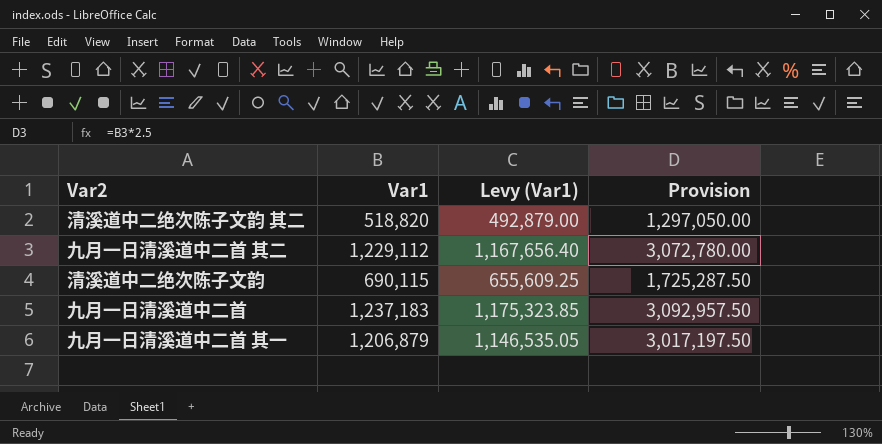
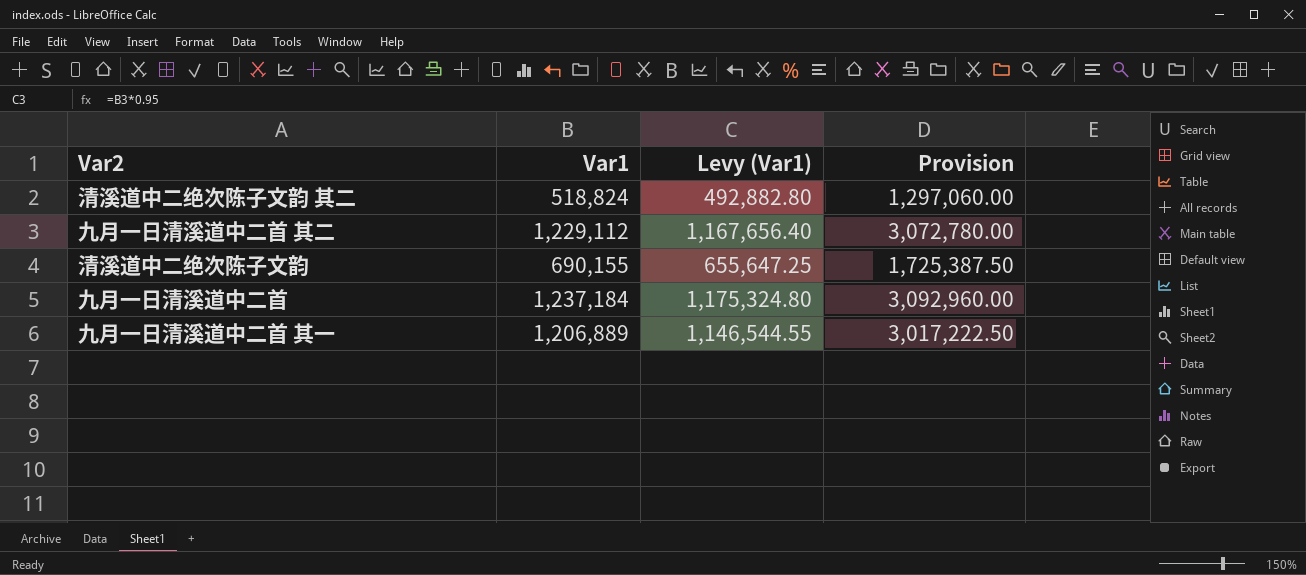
清溪道中二绝次陈子文韵 其二 | Var1: 518,820 -> 518,824
清溪道中二绝次陈子文韵 其二 | Levy (Var1): 492,879.00 -> 492,882.80
清溪道中二绝次陈子文韵 其二 | Provision: 1,297,050.00 -> 1,297,060.00
清溪道中二绝次陈子文韵 | Var1: 690,115 -> 690,155
清溪道中二绝次陈子文韵 | Levy (Var1): 655,609.25 -> 655,647.25
清溪道中二绝次陈子文韵 | Provision: 1,725,287.50 -> 1,725,387.50
九月一日清溪道中二首 | Var1: 1,237,183 -> 1,237,184
九月一日清溪道中二首 | Levy (Var1): 1,175,323.85 -> 1,175,324.80
九月一日清溪道中二首 | Provision: 3,092,957.50 -> 3,092,960.00
九月一日清溪道中二首 其一 | Var1: 1,206,879 -> 1,206,889
九月一日清溪道中二首 其一 | Levy (Var1): 1,146,535.05 -> 1,146,544.55
九月一日清溪道中二首 其一 | Provision: 3,017,197.50 -> 3,017,222.50

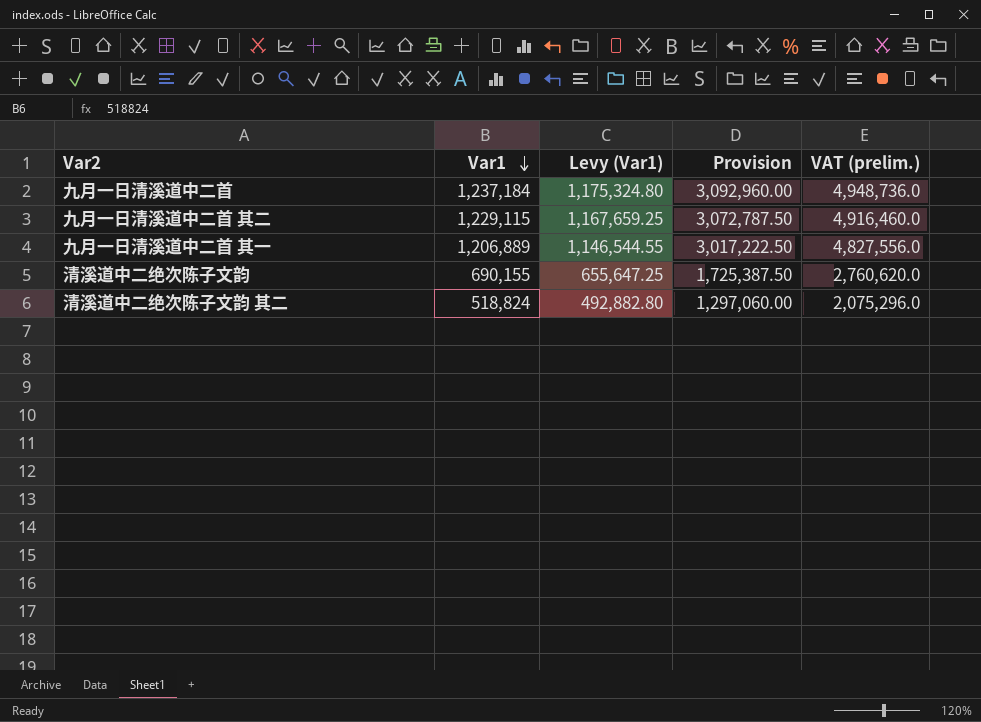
row order: none -> Var1 descending
column VAT (prelim.) | formula: none -> [Var1] * 4
九月一日清溪道中二首 其二 | Var1: 1,229,112 -> 1,229,115
九月一日清溪道中二首 其二 | Levy (Var1): 1,167,656.40 -> 1,167,659.25
九月一日清溪道中二首 其二 | Provision: 3,072,780.00 -> 3,072,787.50

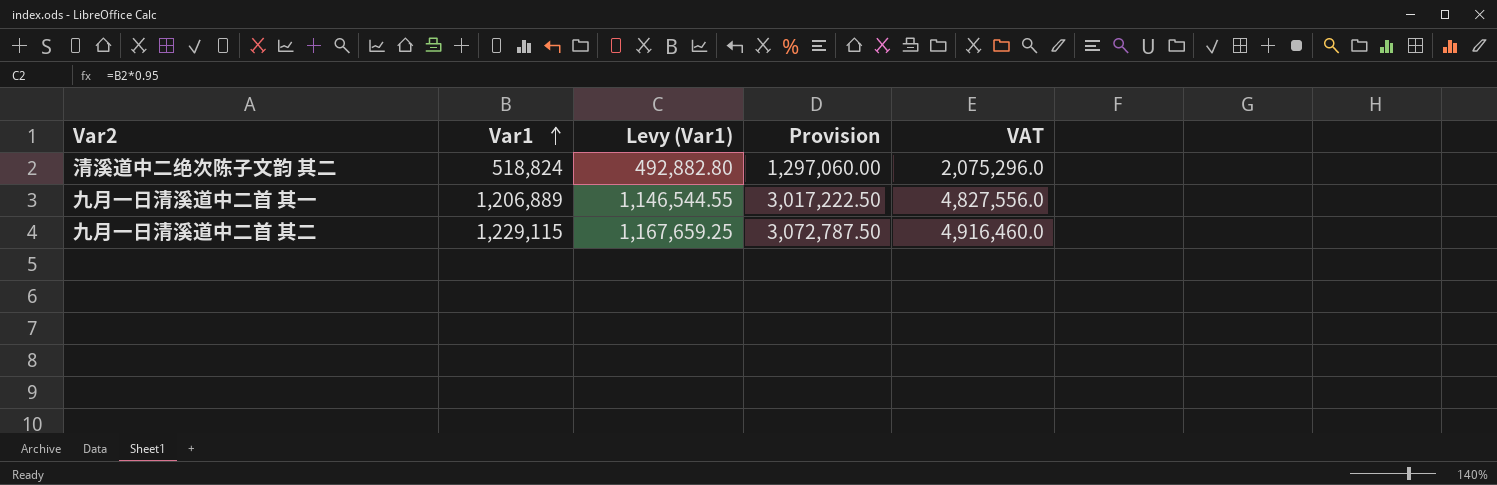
row order: Var1 descending -> Var1 ascending
column name: VAT (prelim.) -> VAT
row 九月一日清溪道中二首: 1,237,184 | 1,175,324.80 | 3,092,960.00 | 4,948,736.0 -> none
row 清溪道中二绝次陈子文韵: 690,155 | 655,647.25 | 1,725,387.50 | 2,760,620.0 -> none

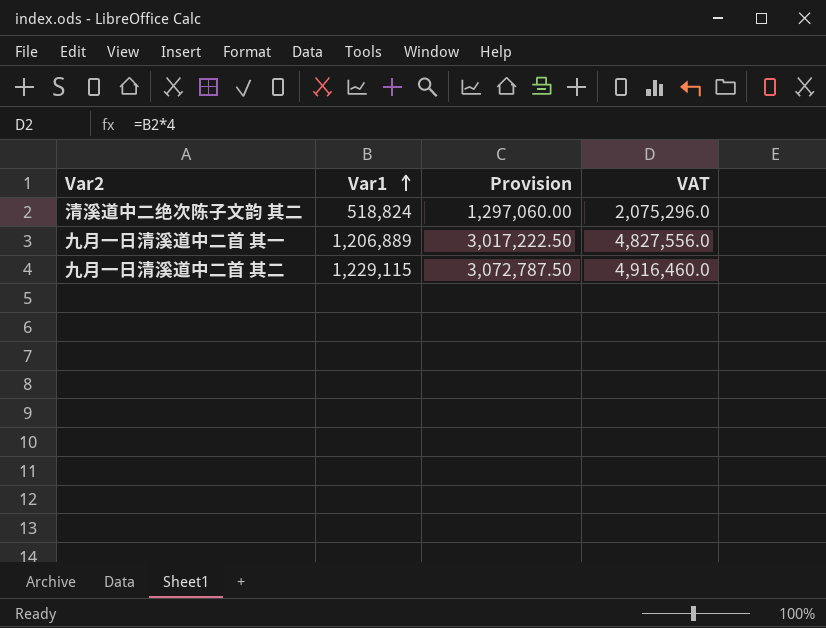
column Levy (Var1) | formula: [Var1] * 0.95 -> none

